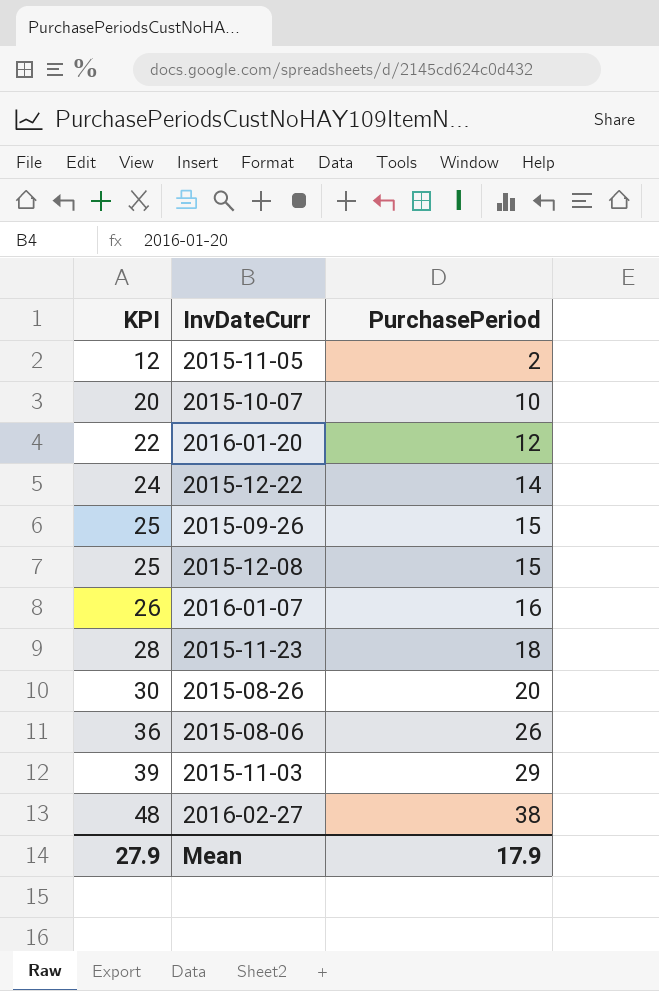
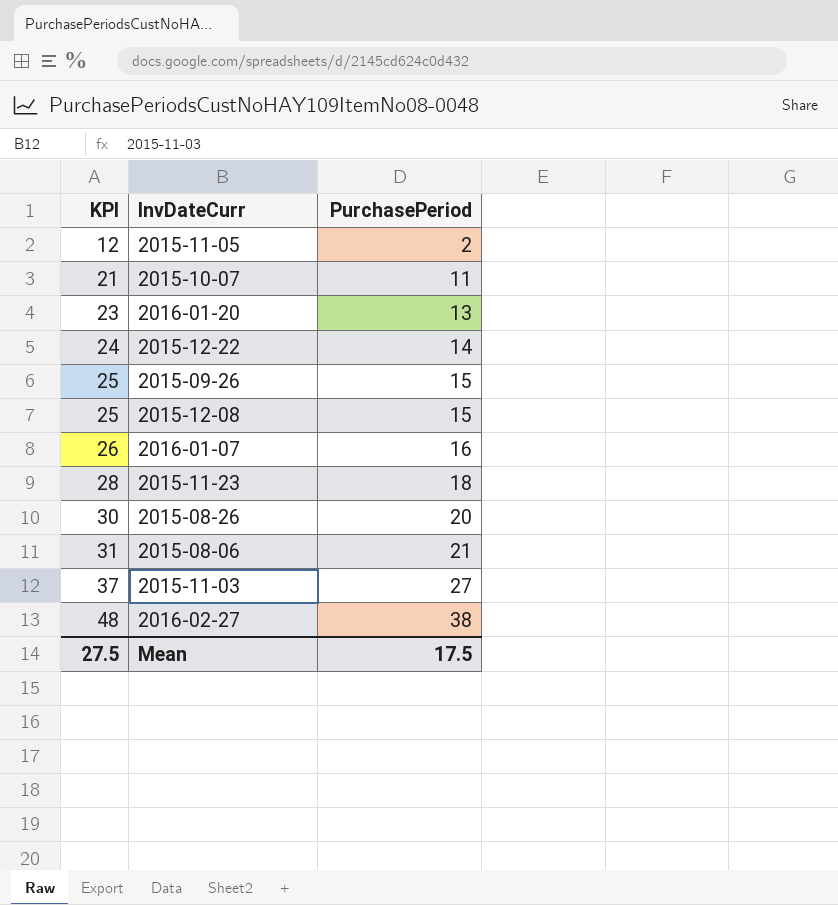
2015-10-07 | KPI: 20 -> 21
2015-10-07 | PurchasePeriod: 10 -> 11
2016-01-20 | KPI: 22 -> 23
2016-01-20 | PurchasePeriod: 12 -> 13
2015-08-06 | KPI: 36 -> 31
2015-08-06 | PurchasePeriod: 26 -> 21
2015-11-03 | KPI: 39 -> 37
2015-11-03 | PurchasePeriod: 29 -> 27
Mean | KPI: 27.9 -> 27.5
Mean | PurchasePeriod: 17.9 -> 17.5

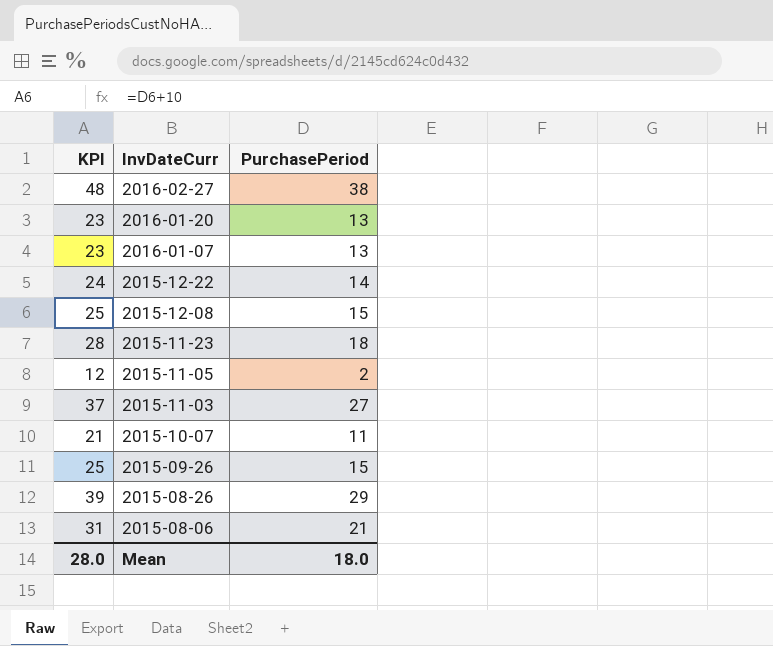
row order: KPI ascending -> InvDateCurr descending
2016-01-07 | KPI: 26 -> 23
2016-01-07 | PurchasePeriod: 16 -> 13
2015-08-26 | KPI: 30 -> 39
2015-08-26 | PurchasePeriod: 20 -> 29
Mean | KPI: 27.5 -> 28.0
Mean | PurchasePeriod: 17.5 -> 18.0

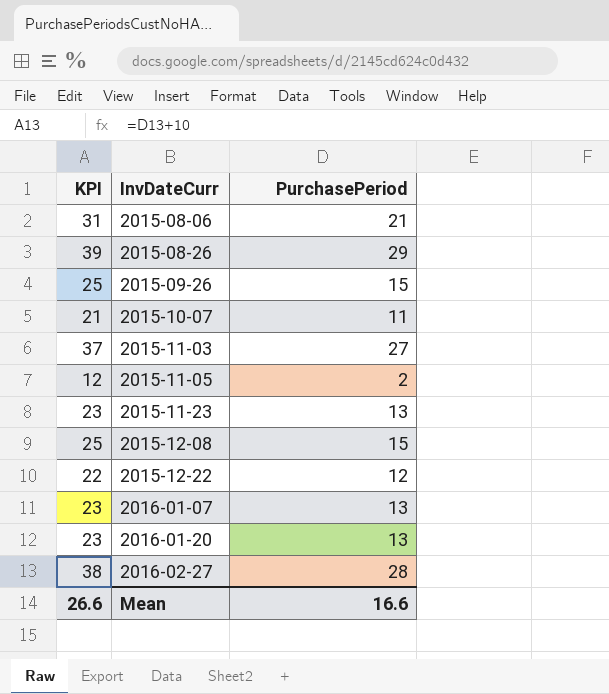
row order: InvDateCurr descending -> InvDateCurr ascending
2015-11-23 | KPI: 28 -> 23
2015-11-23 | PurchasePeriod: 18 -> 13
2015-12-22 | KPI: 24 -> 22
2015-12-22 | PurchasePeriod: 14 -> 12
2016-02-27 | KPI: 48 -> 38
2016-02-27 | PurchasePeriod: 38 -> 28
Mean | KPI: 28.0 -> 26.6
Mean | PurchasePeriod: 18.0 -> 16.6

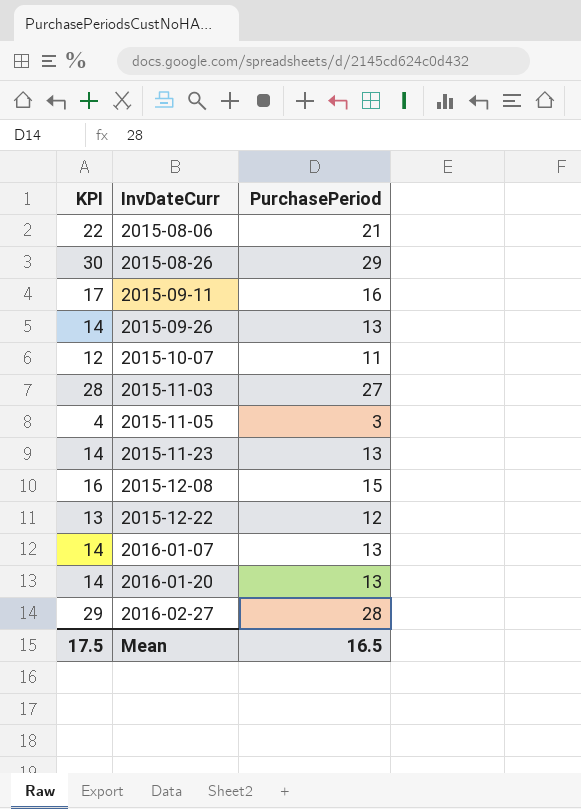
column KPI | formula: [PurchasePeriod] + 10 -> [PurchasePeriod] + 1
row 2015-09-11: none -> 17 | 16
2015-09-26 | PurchasePeriod: 15 -> 13
2015-11-05 | PurchasePeriod: 2 -> 3
Mean | KPI: 26.6 -> 17.5
Mean | PurchasePeriod: 16.6 -> 16.5

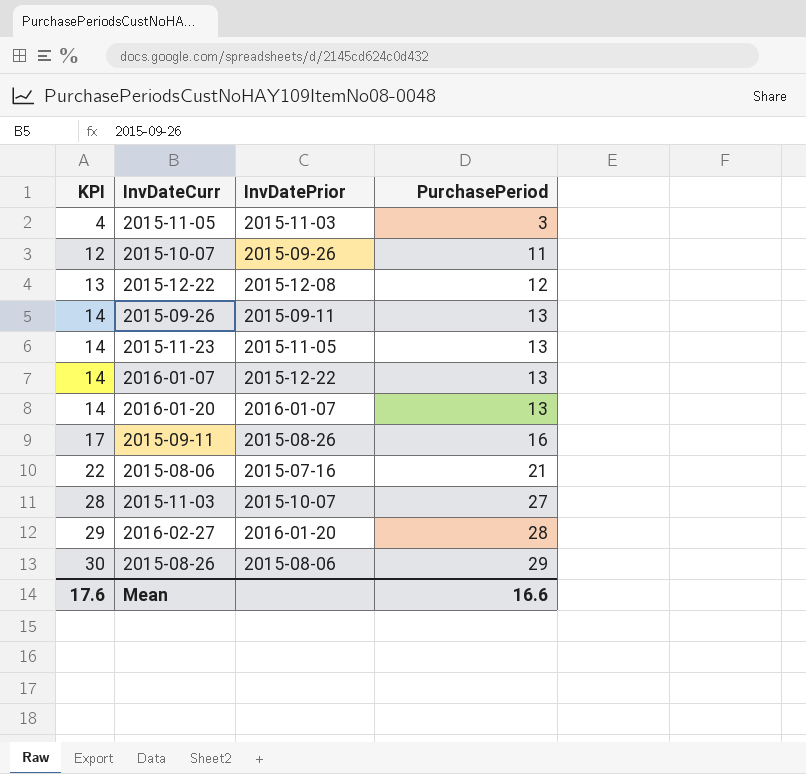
row order: InvDateCurr ascending -> KPI ascending
column InvDatePrior | position: none -> 3
row 2015-12-08: 16 | 15 -> none
Mean | KPI: 17.5 -> 17.6
Mean | PurchasePeriod: 16.5 -> 16.6

